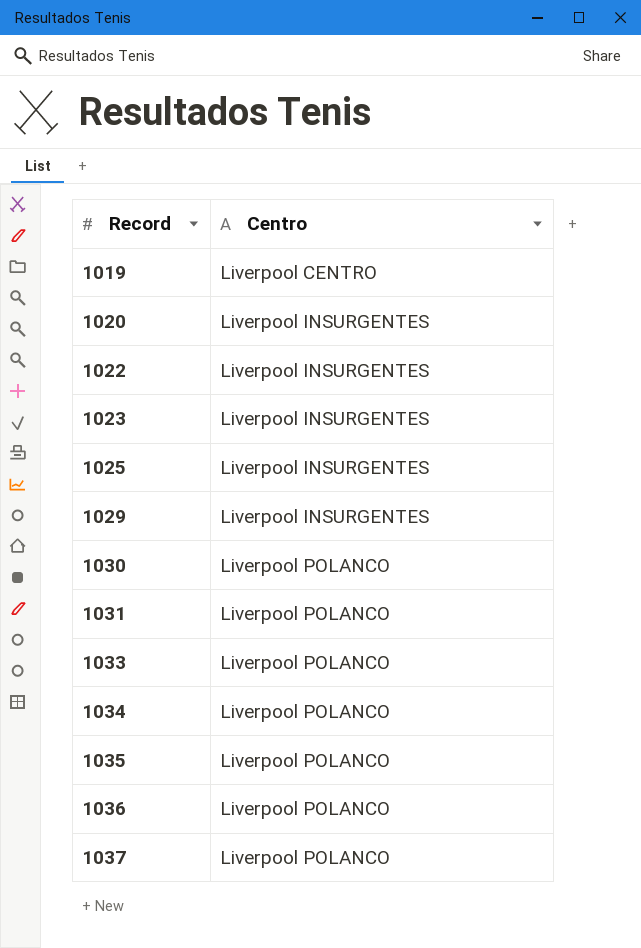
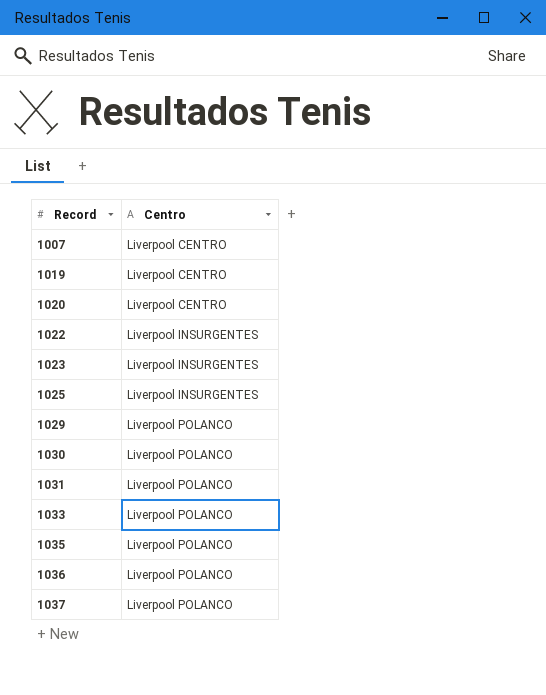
row 1034: Liverpool POLANCO -> none
row 1007: none -> Liverpool CENTRO
1020 | Centro: Liverpool INSURGENTES -> Liverpool CENTRO
1029 | Centro: Liverpool INSURGENTES -> Liverpool POLANCO

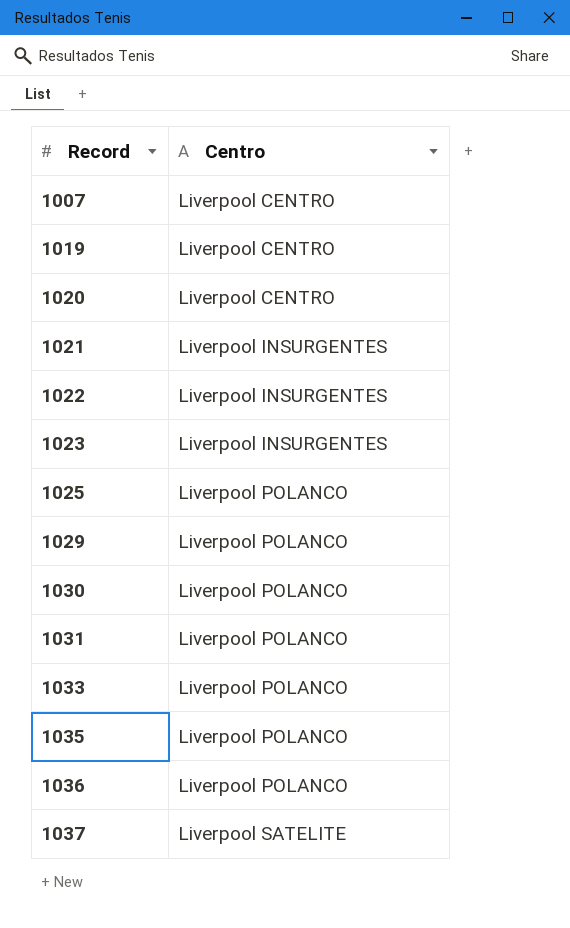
row 1021: none -> Liverpool INSURGENTES
1025 | Centro: Liverpool INSURGENTES -> Liverpool POLANCO
1037 | Centro: Liverpool POLANCO -> Liverpool SATELITE

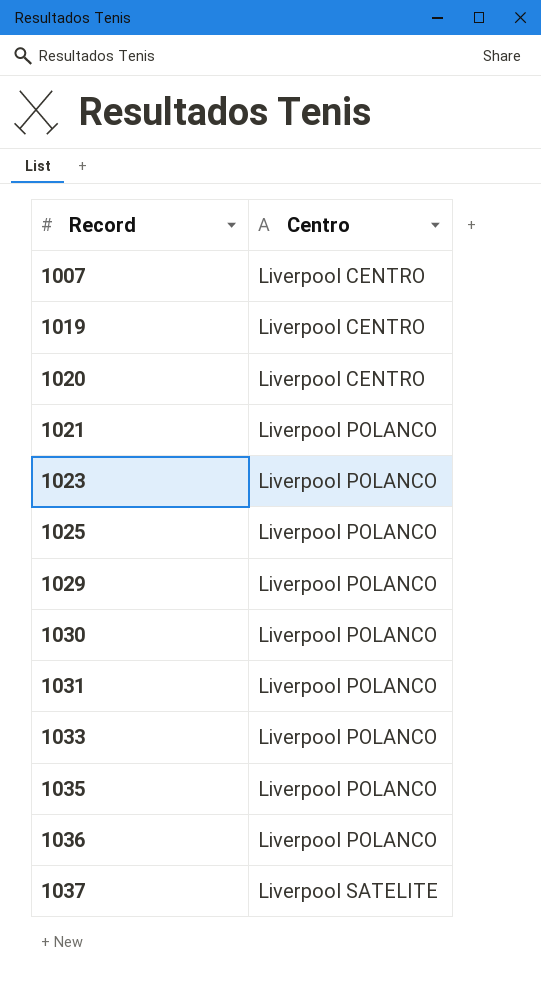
row 1022: Liverpool INSURGENTES -> none
1021 | Centro: Liverpool INSURGENTES -> Liverpool POLANCO
1023 | Centro: Liverpool INSURGENTES -> Liverpool POLANCO

